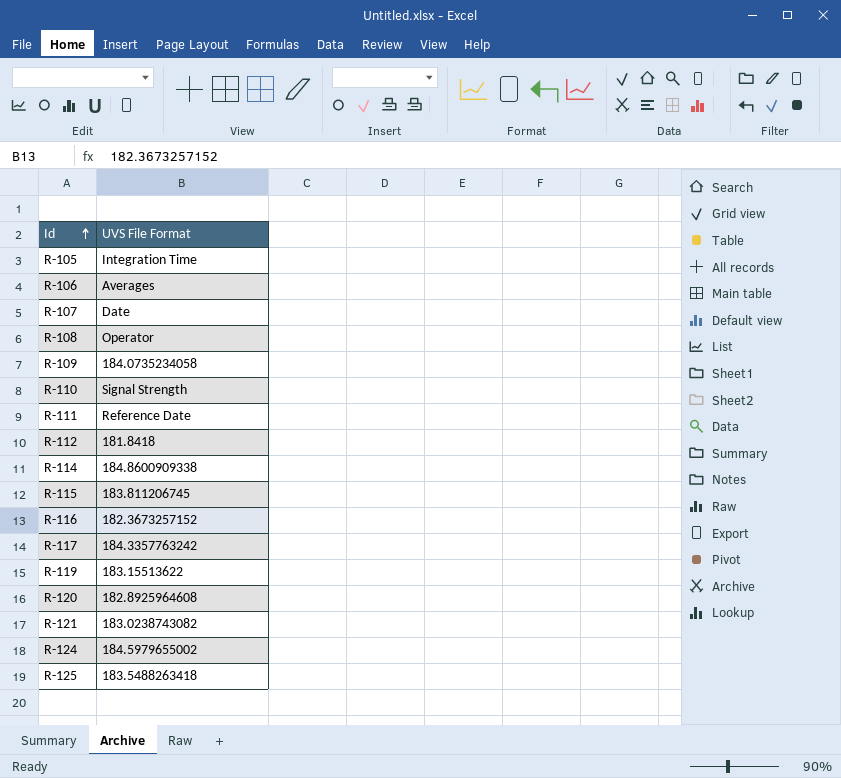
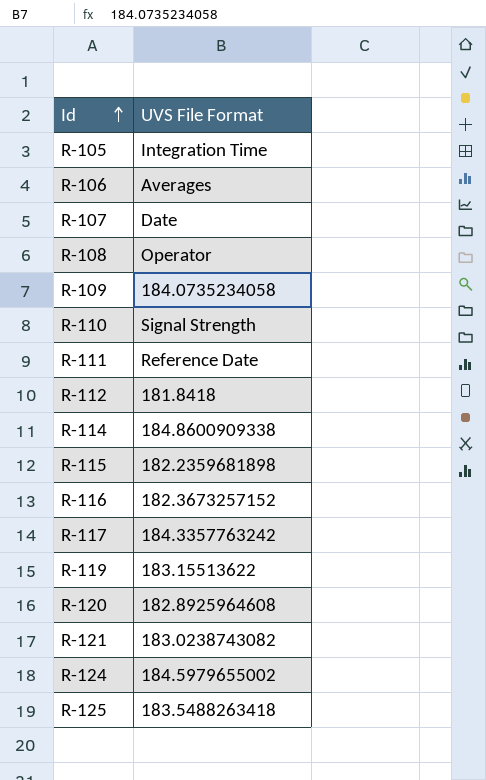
R-115 | UVS File Format: 183.811206745 -> 182.2359681898

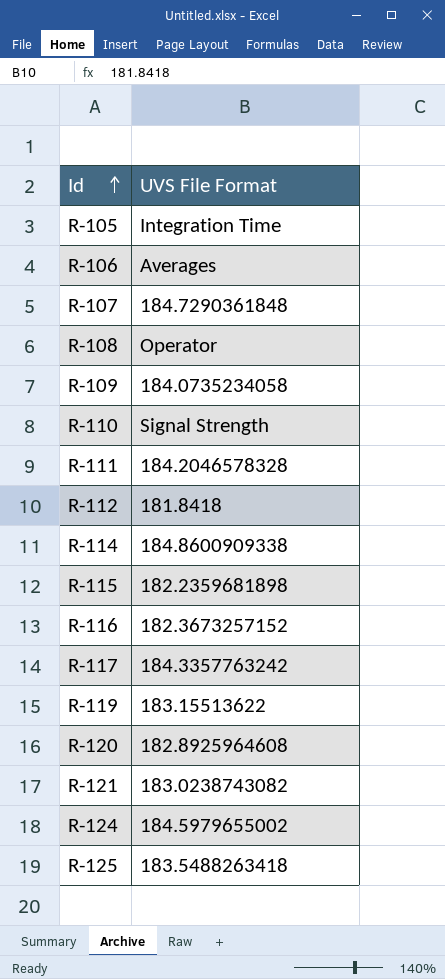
R-107 | UVS File Format: Date -> 184.7290361848
R-111 | UVS File Format: Reference Date -> 184.2046578328

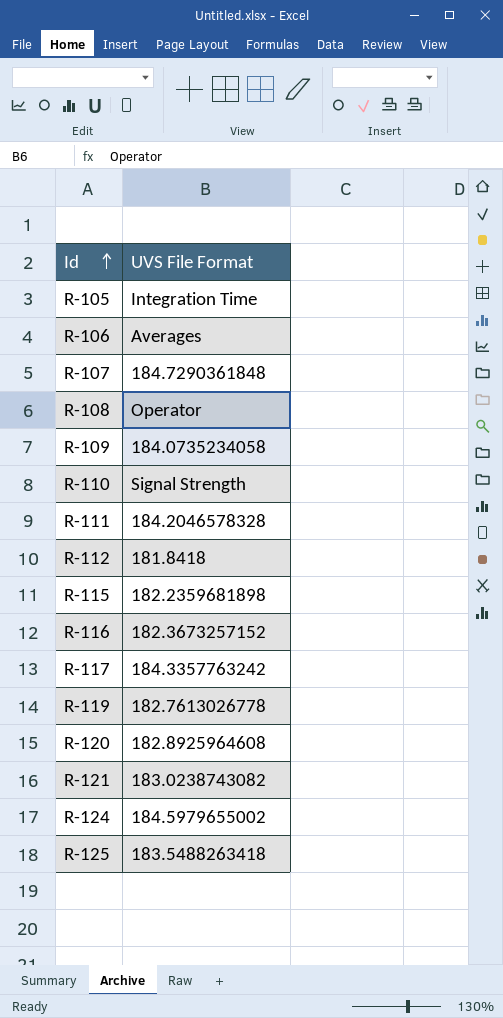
row R-114: 184.8600909338 -> none
R-119 | UVS File Format: 183.15513622 -> 182.7613026778

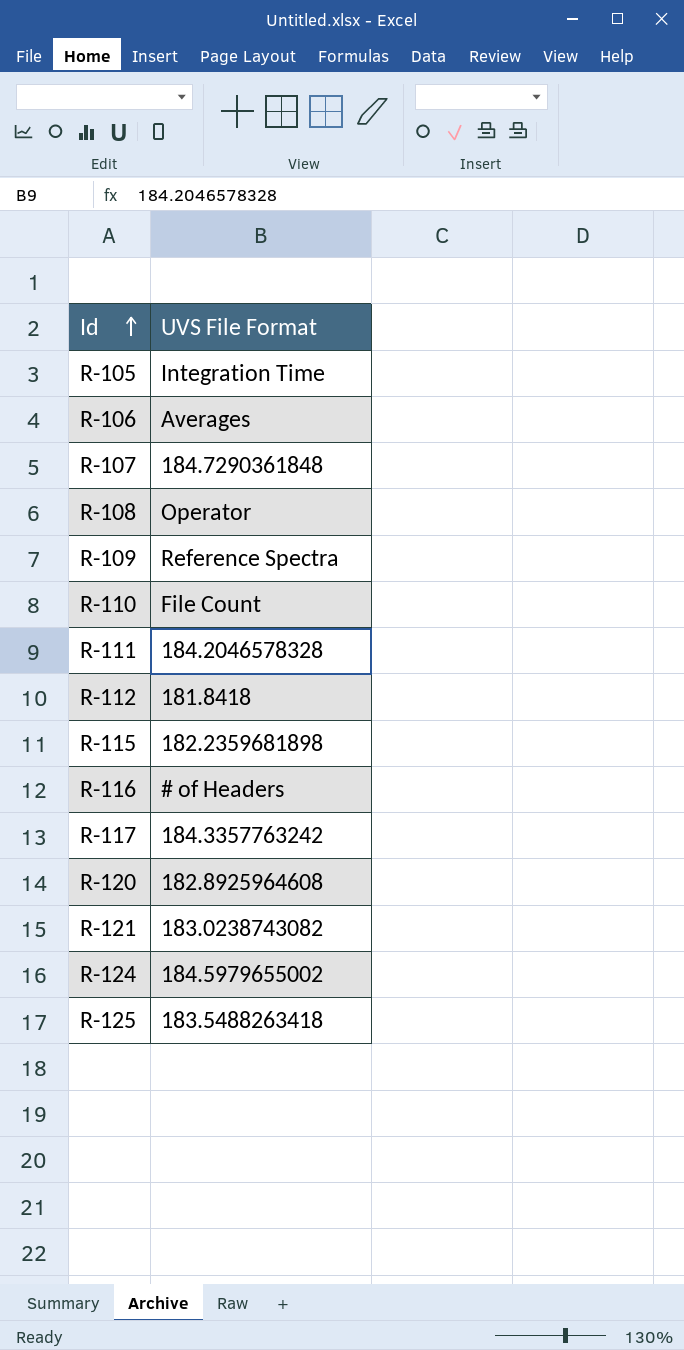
row R-119: 182.7613026778 -> none
R-109 | UVS File Format: 184.0735234058 -> Reference Spectra
R-110 | UVS File Format: Signal Strength -> File Count
R-116 | UVS File Format: 182.3673257152 -> # of Headers

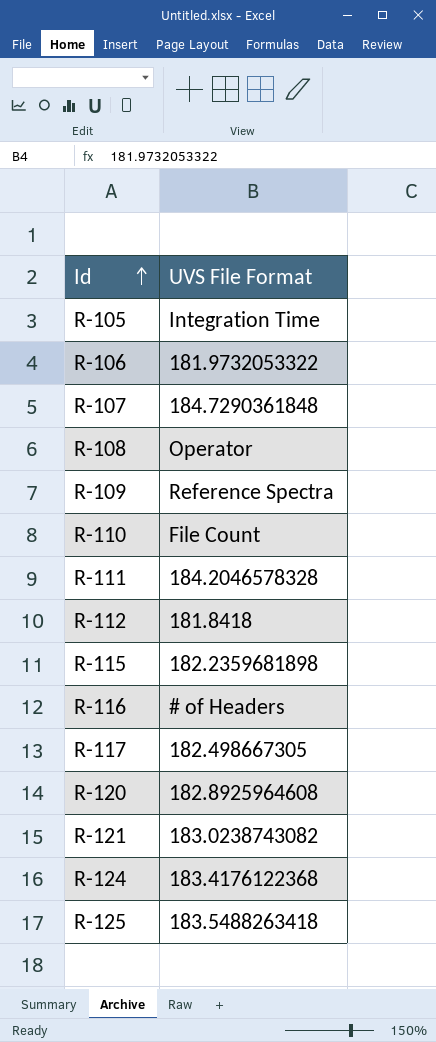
R-106 | UVS File Format: Averages -> 181.9732053322
R-117 | UVS File Format: 184.3357763242 -> 182.498667305
R-124 | UVS File Format: 184.5979655002 -> 183.4176122368

